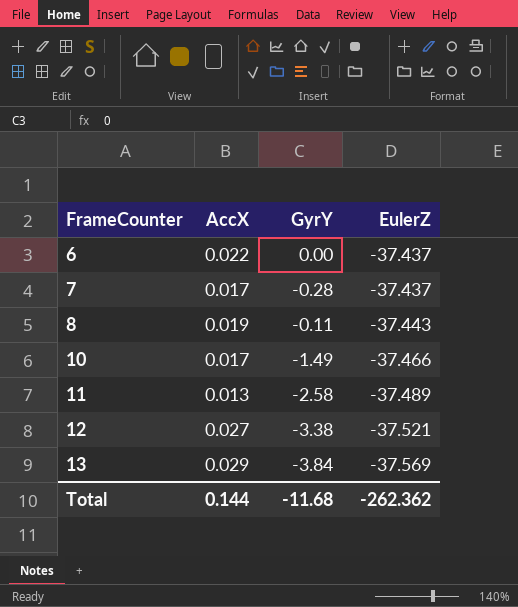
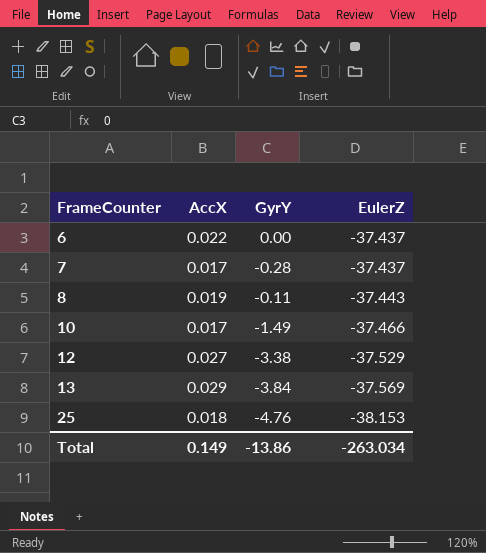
row 11: 0.013 | -2.58 | -37.489 -> none
12 | EulerZ: -37.521 -> -37.529
row 25: none -> 0.018 | -4.76 | -38.153
Total | AccX: 0.144 -> 0.149
Total | GyrY: -11.68 -> -13.86
Total | EulerZ: -262.362 -> -263.034

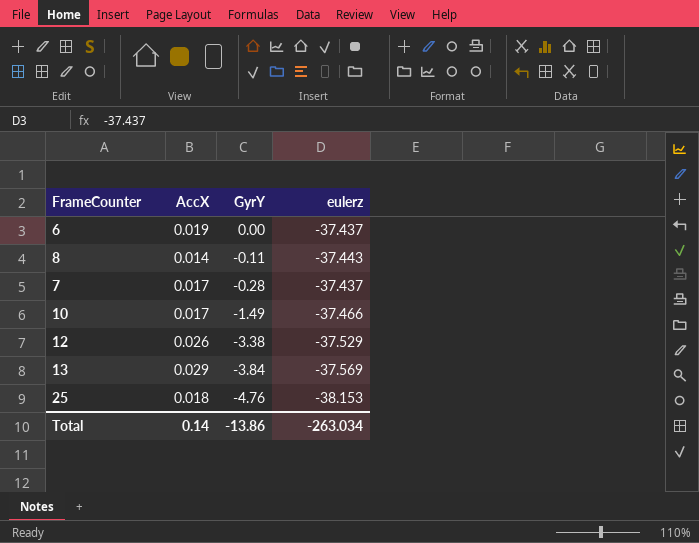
row order: FrameCounter ascending -> GyrY descending
column name: EulerZ -> eulerz
6 | AccX: 0.022 -> 0.019
8 | AccX: 0.019 -> 0.014
12 | AccX: 0.027 -> 0.026
Total | AccX: 0.149 -> 0.14

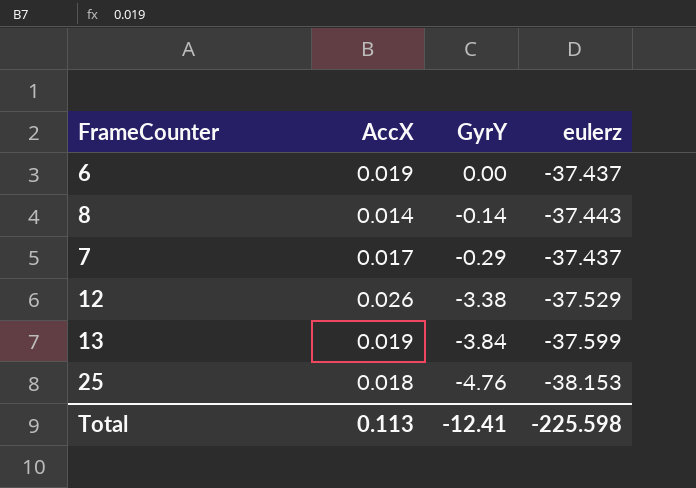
row 10: 0.017 | -1.49 | -37.466 -> none
8 | GyrY: -0.11 -> -0.14
7 | GyrY: -0.28 -> -0.29
13 | AccX: 0.029 -> 0.019
13 | eulerz: -37.569 -> -37.599
Total | AccX: 0.14 -> 0.113
Total | GyrY: -13.86 -> -12.41
Total | eulerz: -263.034 -> -225.598

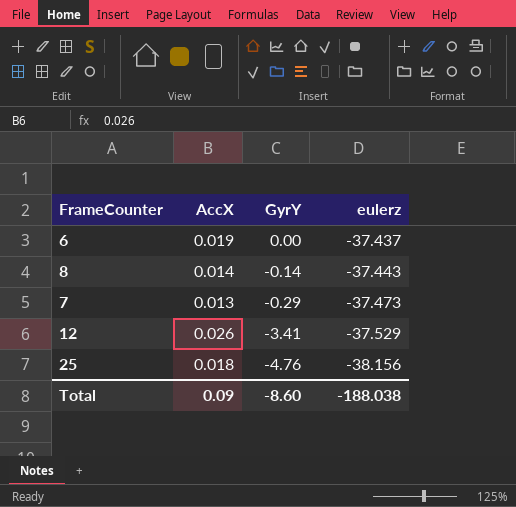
row 13: 0.019 | -3.84 | -37.599 -> none
7 | AccX: 0.017 -> 0.013
7 | eulerz: -37.437 -> -37.473
12 | GyrY: -3.38 -> -3.41
25 | eulerz: -38.153 -> -38.156
Total | AccX: 0.113 -> 0.09
Total | GyrY: -12.41 -> -8.60
Total | eulerz: -225.598 -> -188.038

